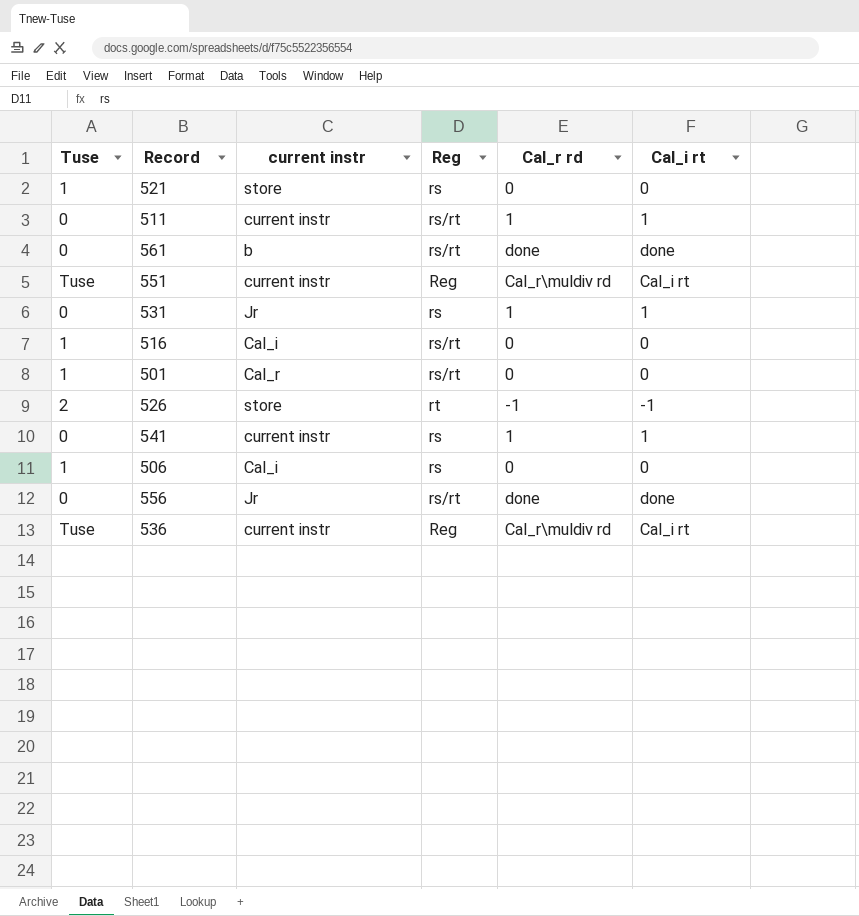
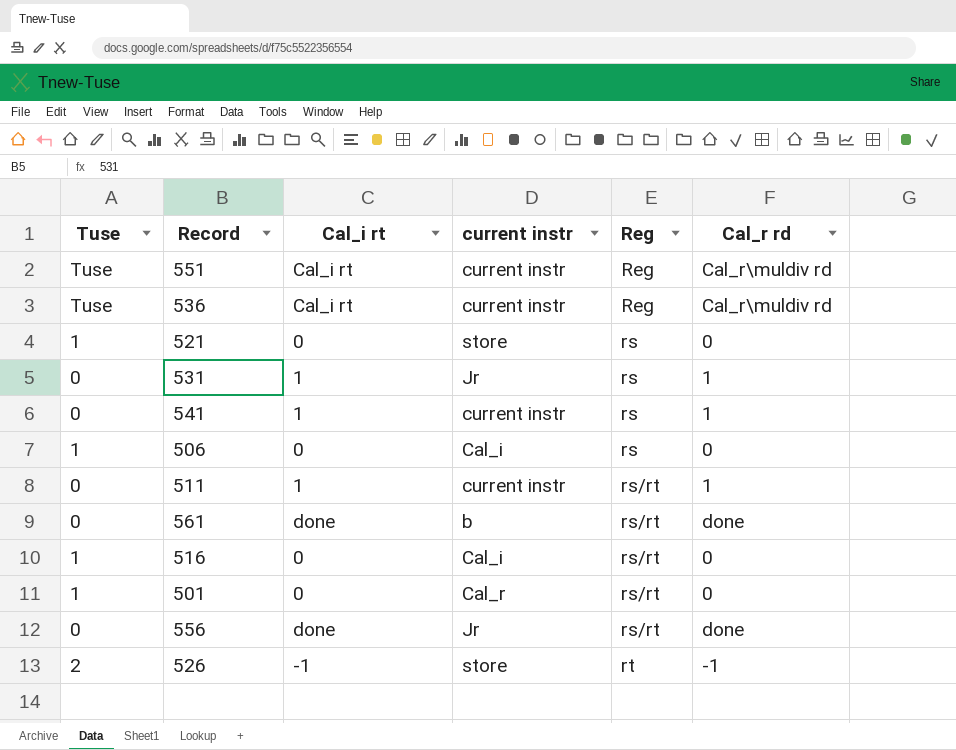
row order: none -> Reg ascending
column Cal_i rt | position: 6 -> 3

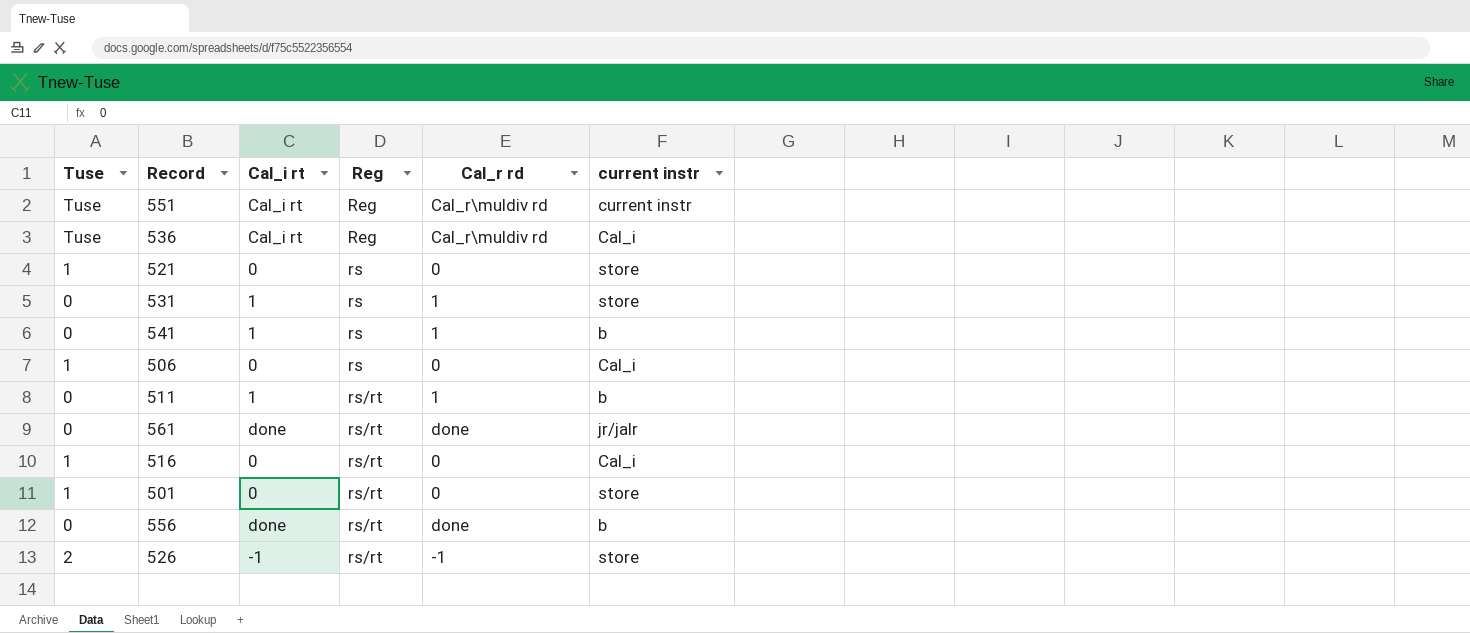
column current instr | position: 4 -> 6
536 | current instr: current instr -> Cal_i
531 | current instr: Jr -> store
541 | current instr: current instr -> b
511 | current instr: current instr -> b
561 | current instr: b -> jr/jalr
501 | current instr: Cal_r -> store
556 | current instr: Jr -> b
526 | Reg: rt -> rs/rt

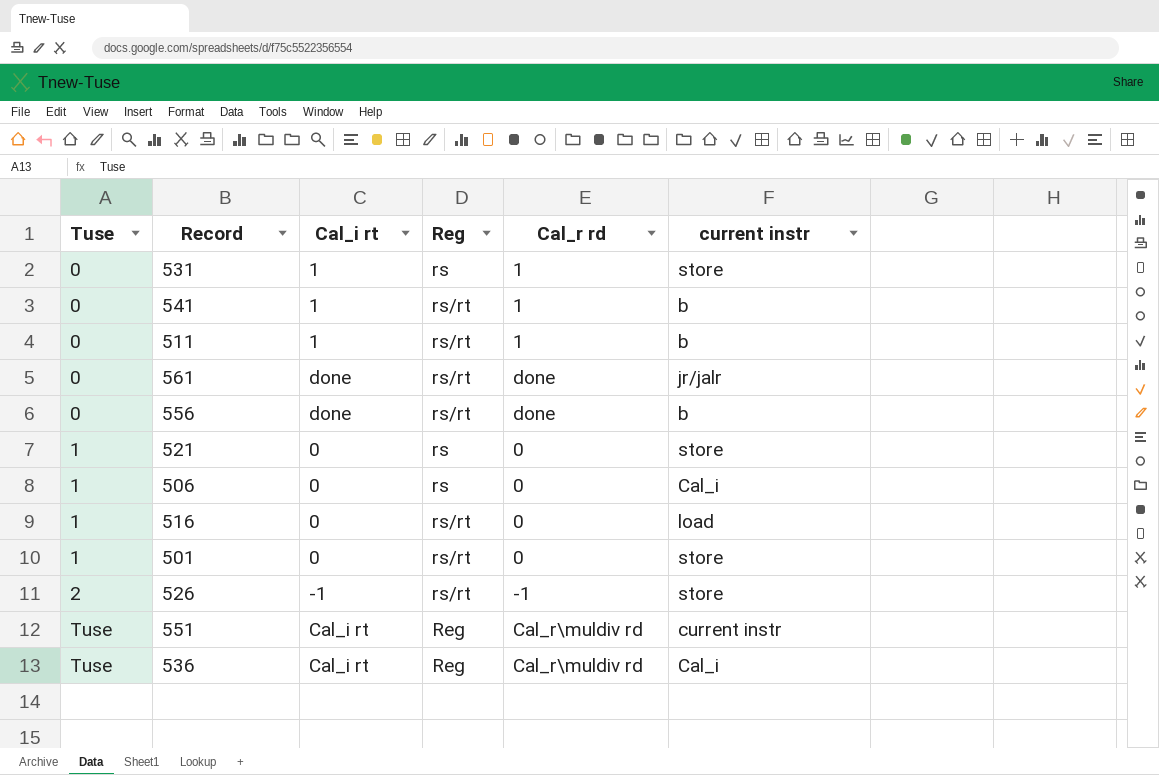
row order: Reg ascending -> Tuse ascending
541 | Reg: rs -> rs/rt
516 | current instr: Cal_i -> load

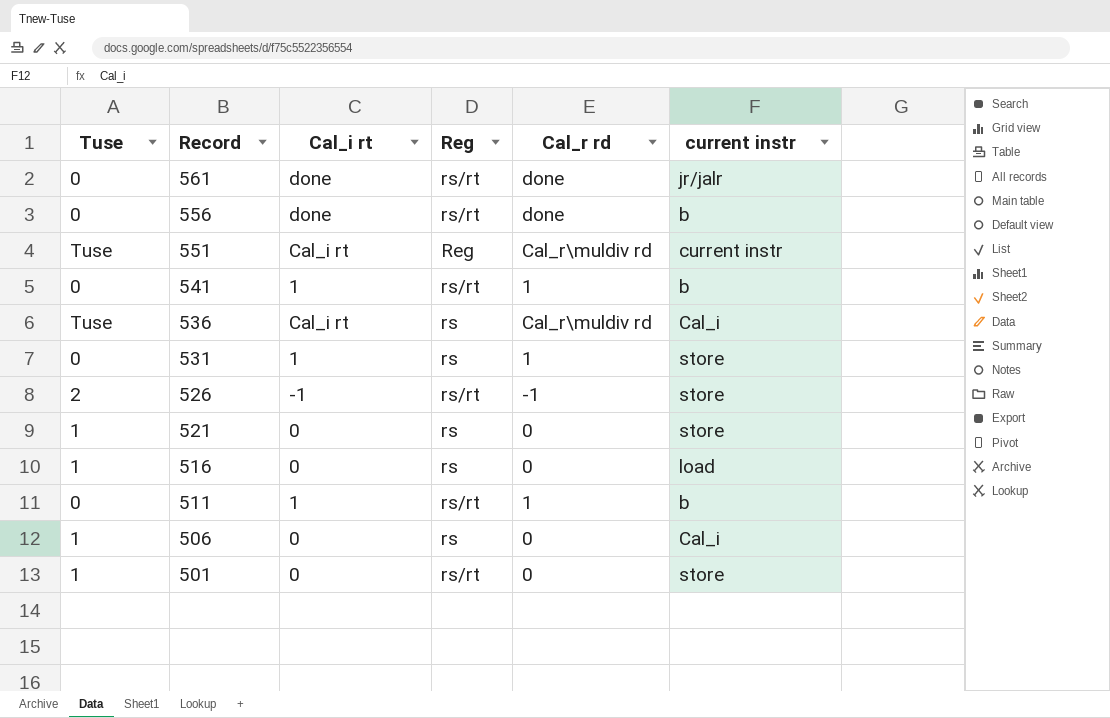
row order: Tuse ascending -> Record descending
536 | Reg: Reg -> rs
516 | Reg: rs/rt -> rs

